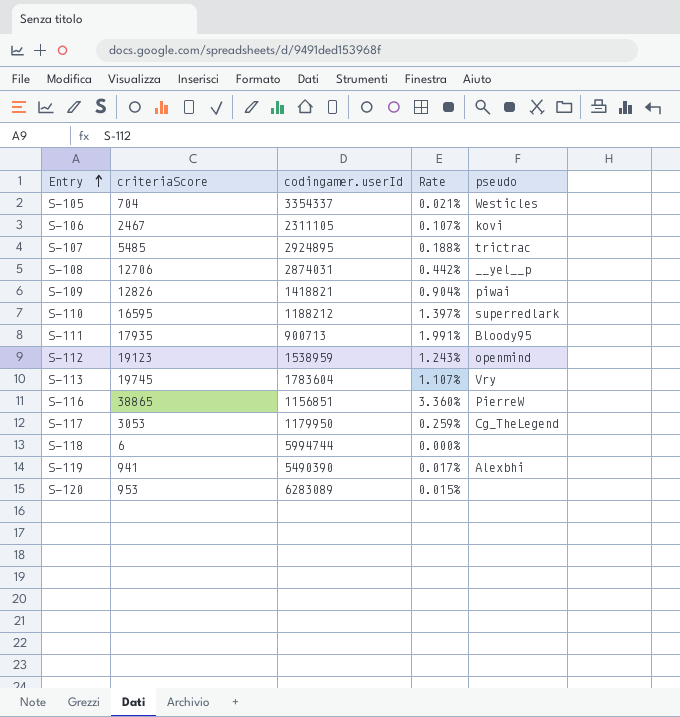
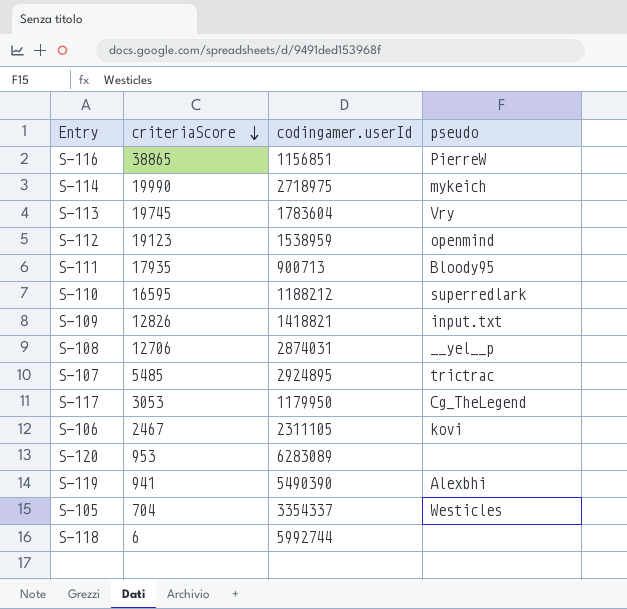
row order: Entry ascending -> criteriaScore descending
column Rate | formula: [criteriaScore] / [codingamer.userId] -> none
row S-114: none -> 19990 | 2718975 | mykeich
S-109 | pseudo: piwai -> input.txt
S-118 | codingamer.userId: 5994744 -> 5992744

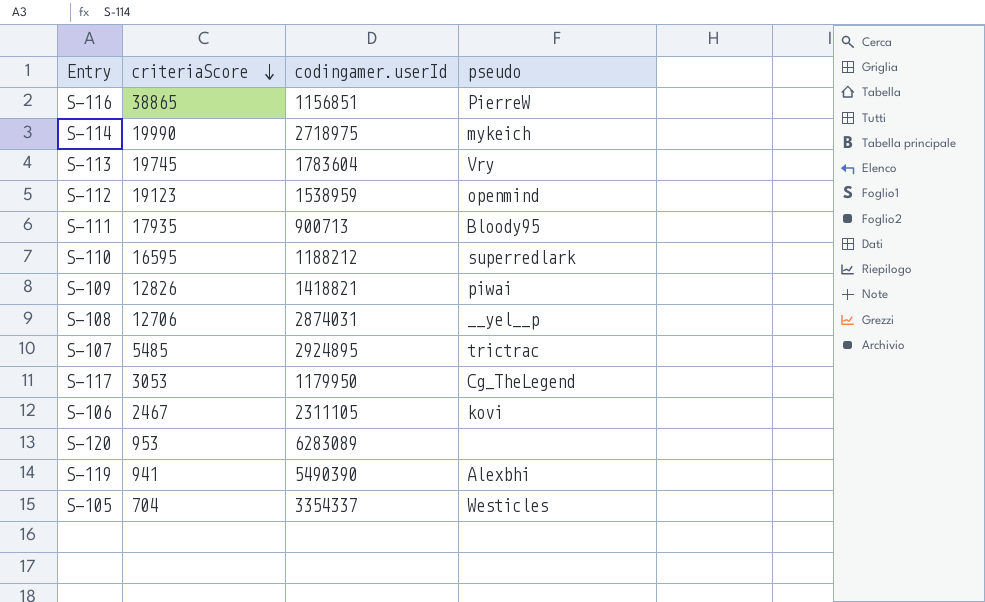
row S-118: 6 | 5992744 | none -> none
S-109 | pseudo: input.txt -> piwai

